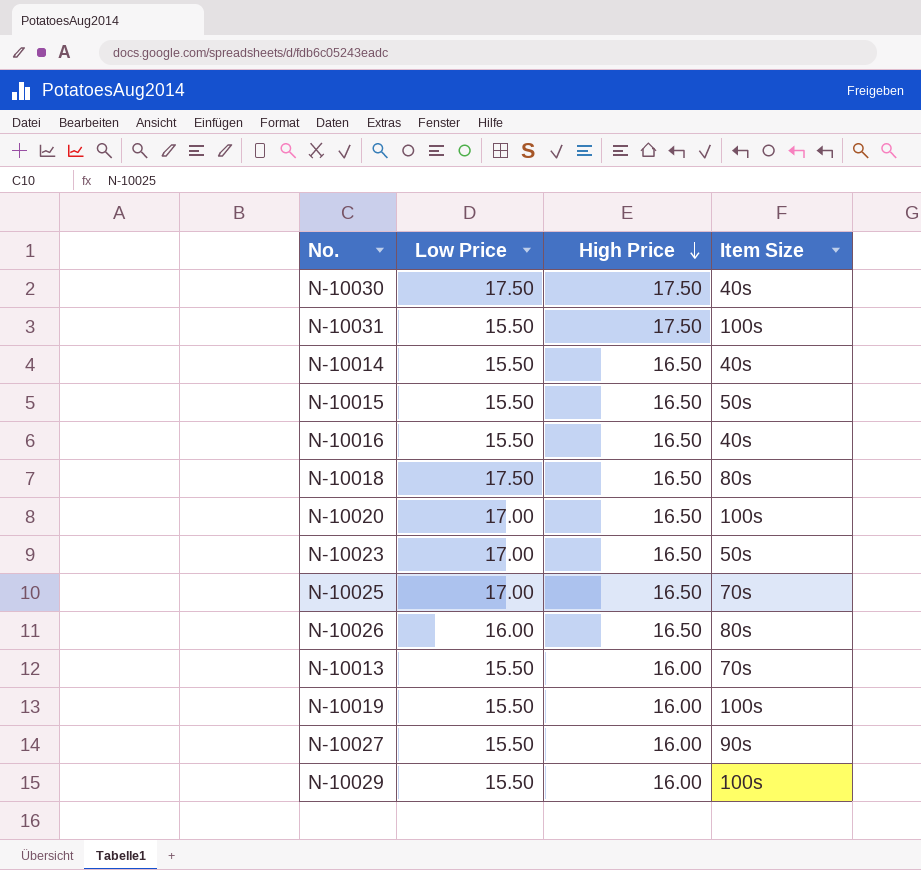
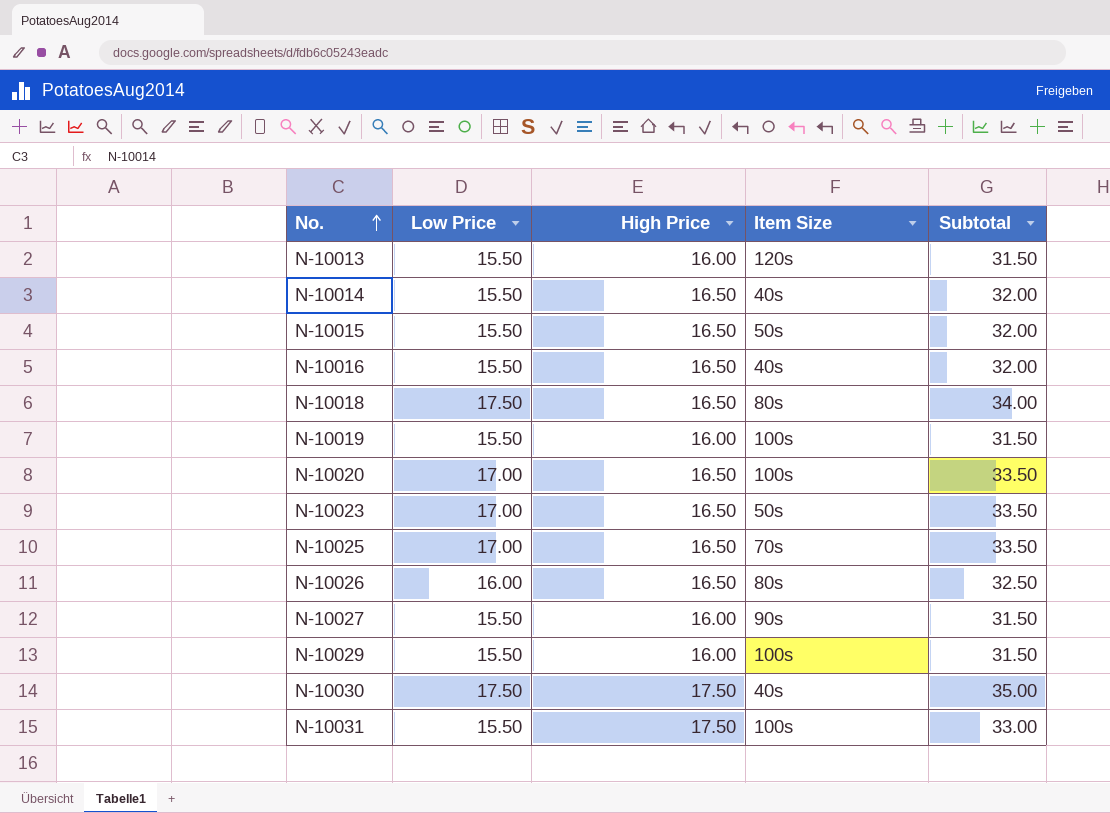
row order: High Price descending -> No. ascending
column Subtotal | formula: none -> [Low Price] + [High Price]
N-10013 | Item Size: 70s -> 120s

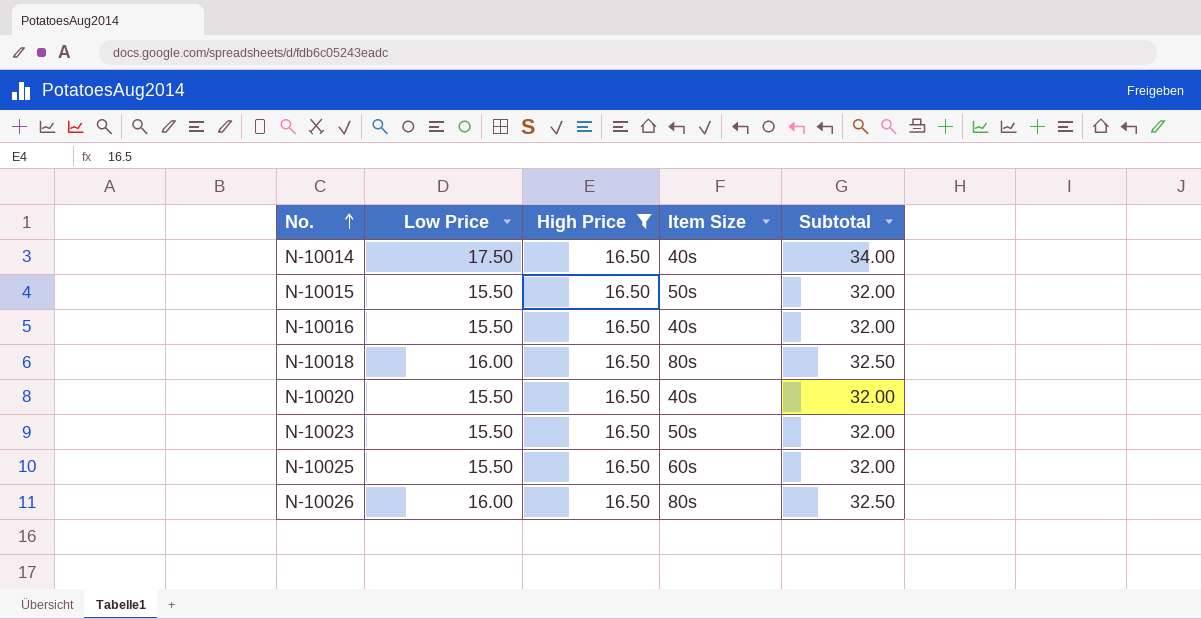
filter: none -> High Price = 16.50
N-10014 | Low Price: 15.50 -> 17.50
N-10014 | Subtotal: 32.00 -> 34.00
N-10018 | Low Price: 17.50 -> 16.00
N-10018 | Subtotal: 34.00 -> 32.50
N-10020 | Low Price: 17.00 -> 15.50
N-10020 | Item Size: 100s -> 40s
N-10020 | Subtotal: 33.50 -> 32.00
N-10023 | Low Price: 17.00 -> 15.50
N-10023 | Subtotal: 33.50 -> 32.00
N-10025 | Low Price: 17.00 -> 15.50
N-10025 | Item Size: 70s -> 60s
N-10025 | Subtotal: 33.50 -> 32.00

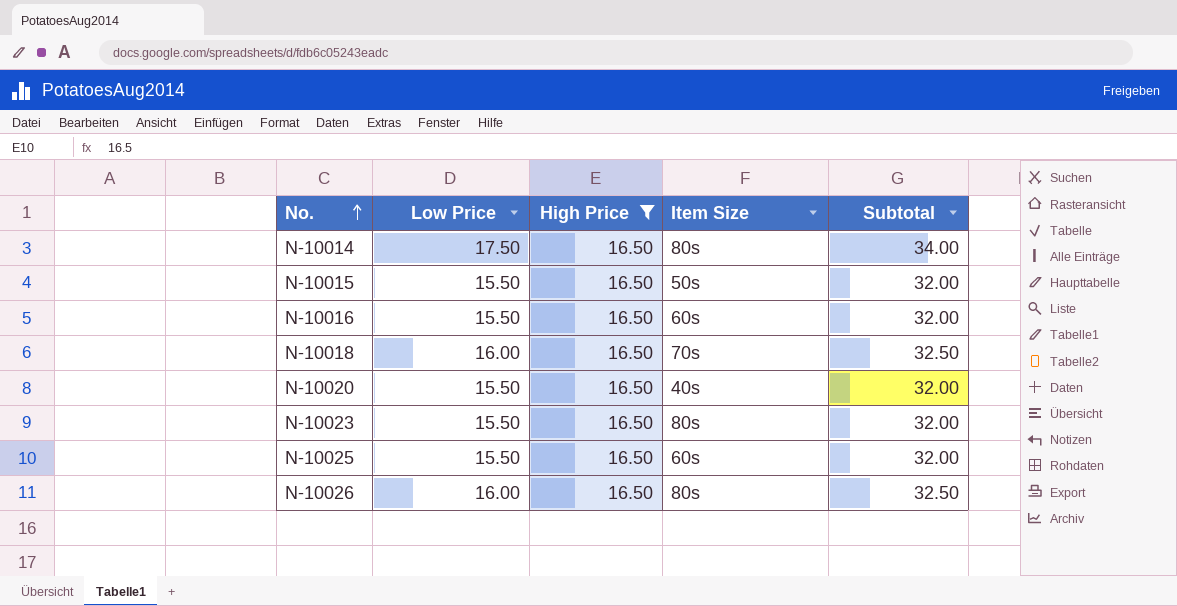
N-10014 | Item Size: 40s -> 80s
N-10016 | Item Size: 40s -> 60s
N-10018 | Item Size: 80s -> 70s
N-10023 | Item Size: 50s -> 80s

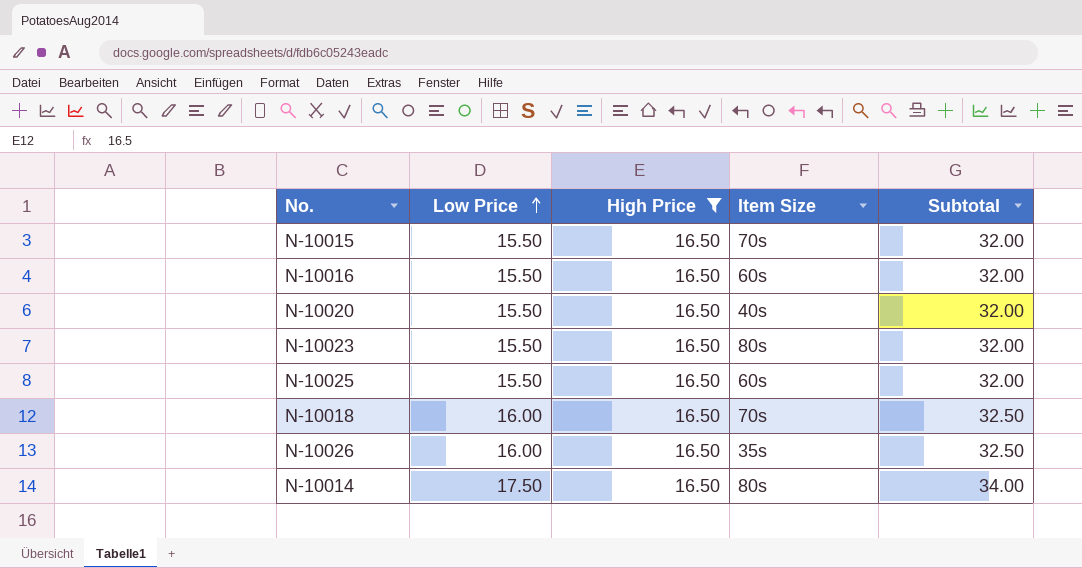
row order: No. ascending -> Low Price ascending
N-10015 | Item Size: 50s -> 70s
N-10026 | Item Size: 80s -> 35s

